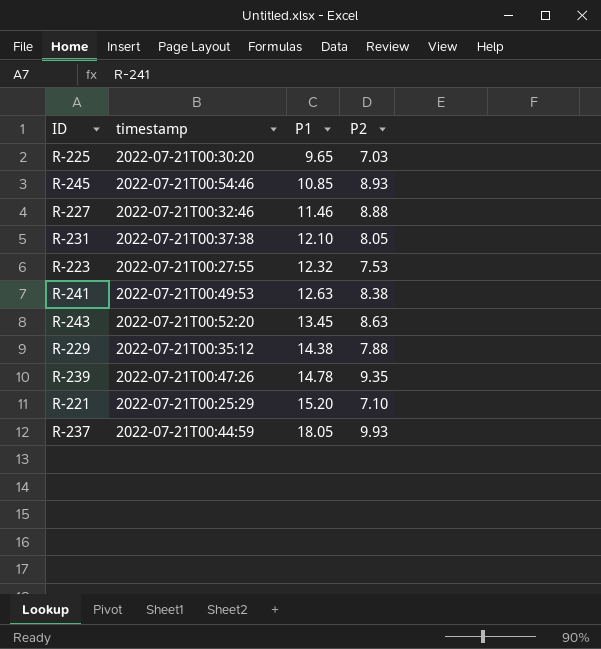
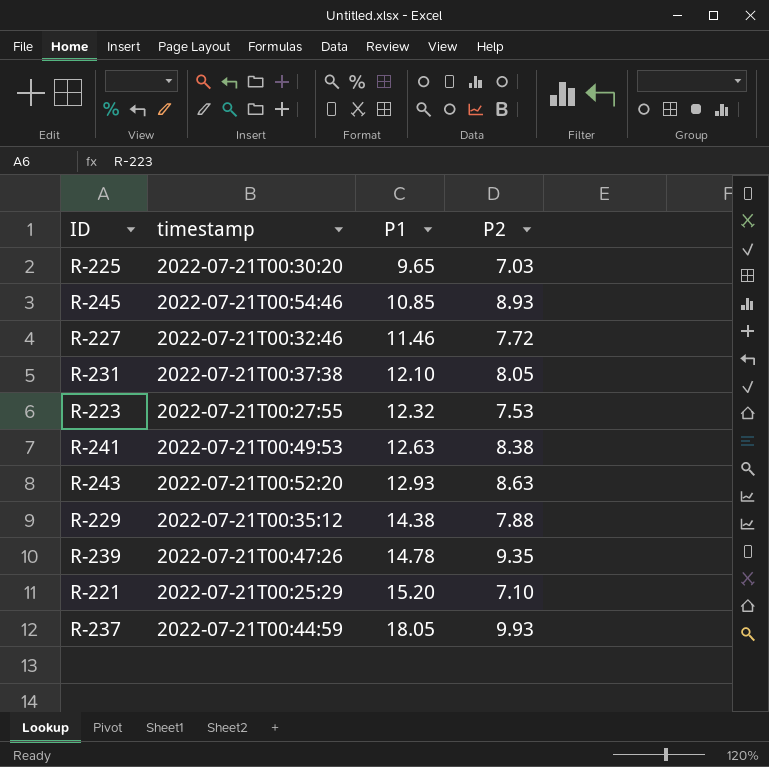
R-227 | P2: 8.88 -> 7.72
R-243 | P1: 13.45 -> 12.93

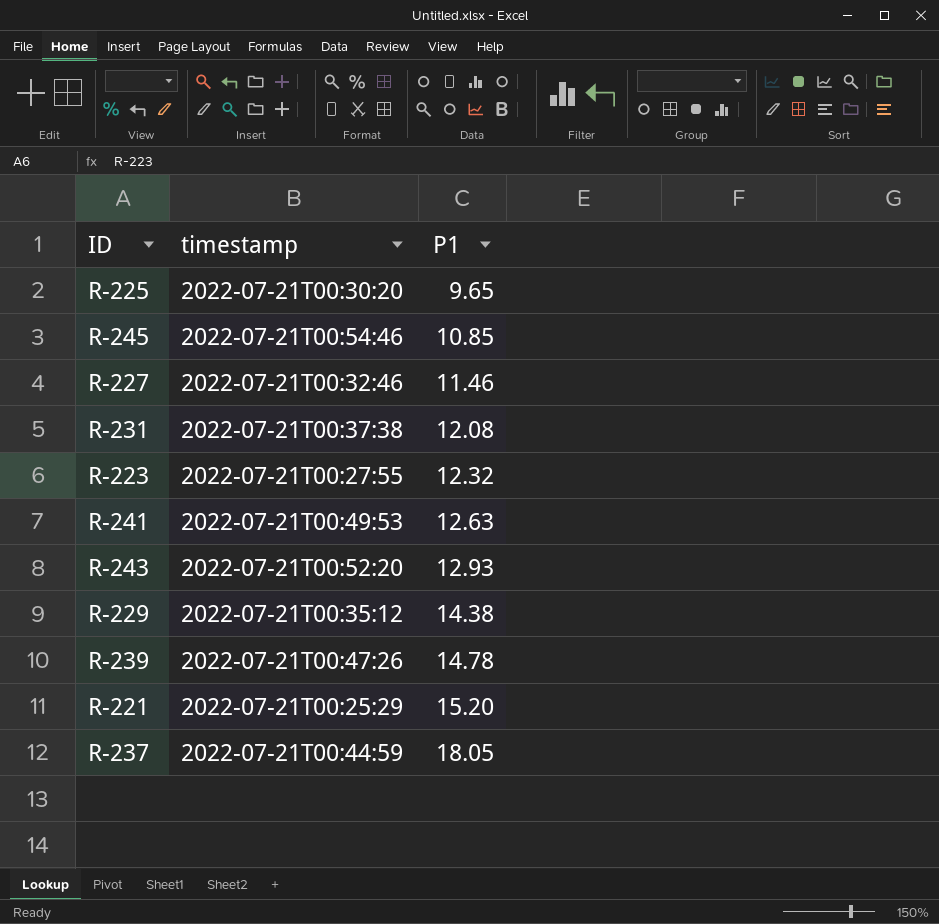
column P2 | position: 4 -> none
R-231 | P1: 12.10 -> 12.08

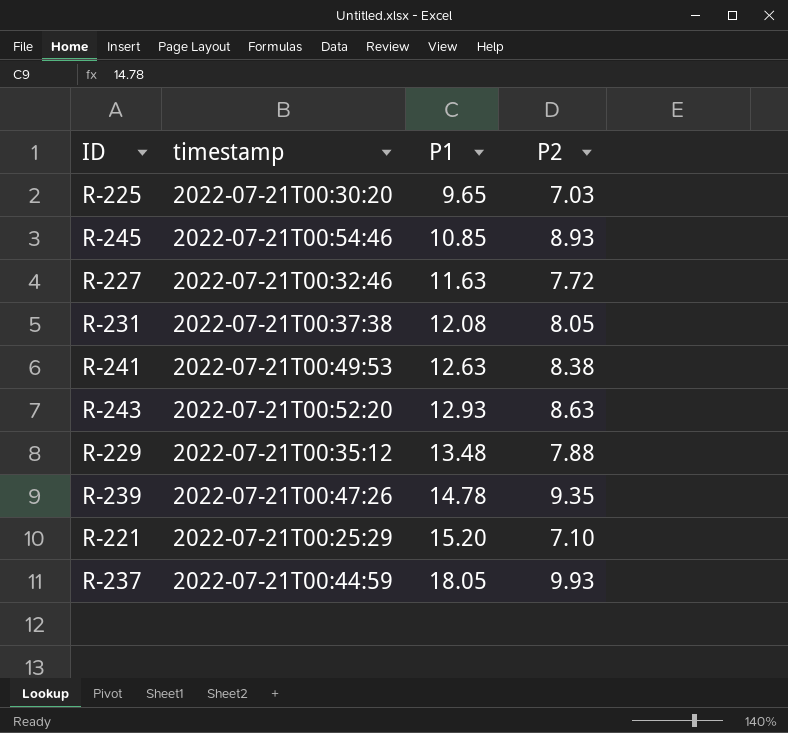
column P2 | position: none -> 4
row R-223: 2022-07-21T00:27:55 | 12.32 -> none
R-227 | P1: 11.46 -> 11.63
R-229 | P1: 14.38 -> 13.48

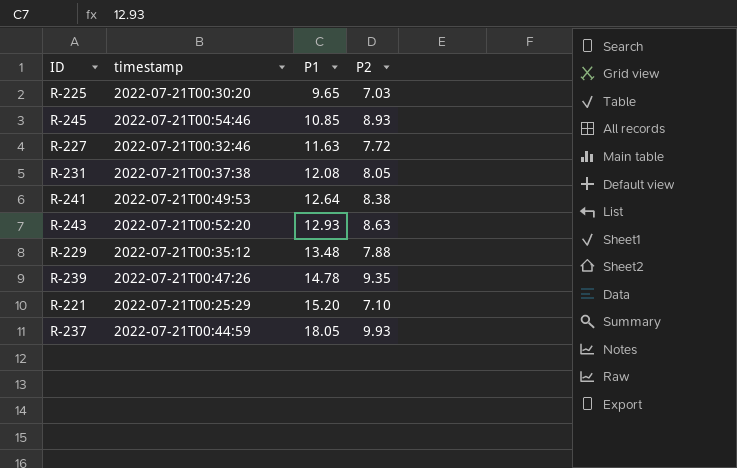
R-241 | P1: 12.63 -> 12.64

